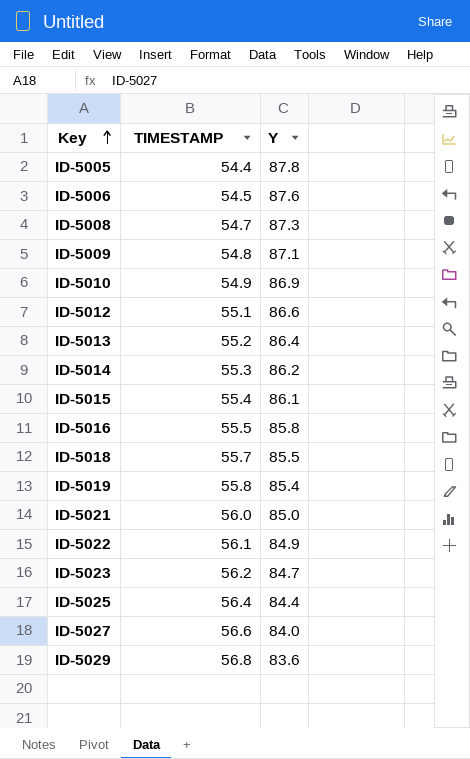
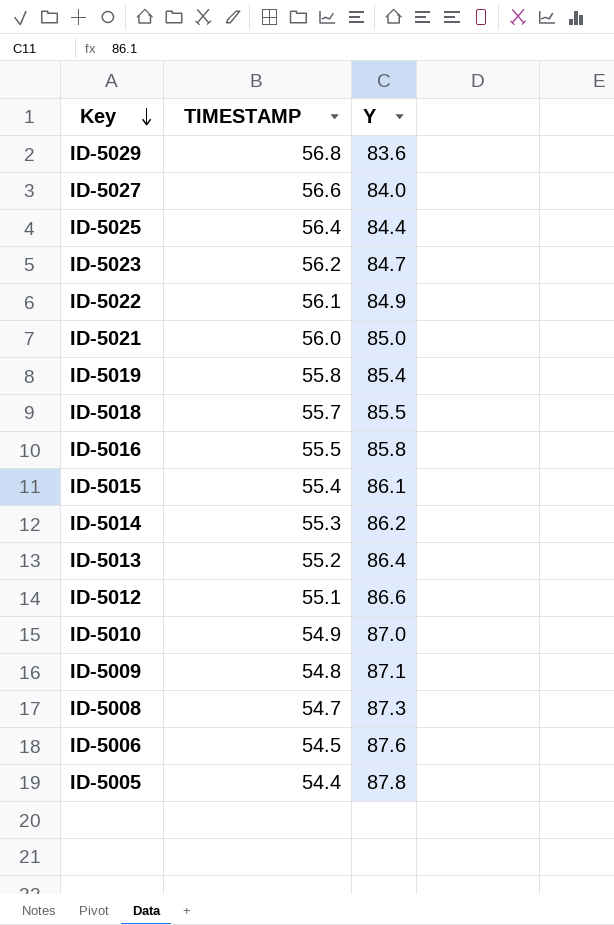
row order: Key ascending -> Key descending
ID-5010 | Y: 86.9 -> 87.0

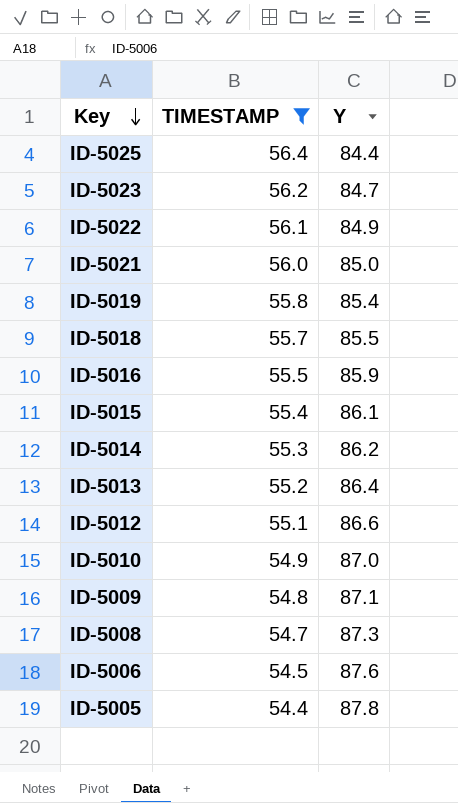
filter: none -> TIMESTAMP <= 56.4
ID-5016 | Y: 85.8 -> 85.9

